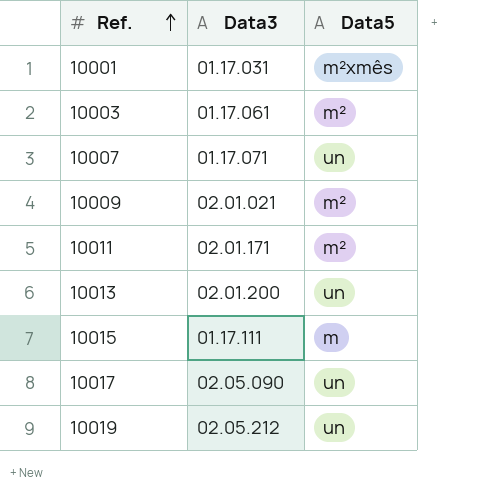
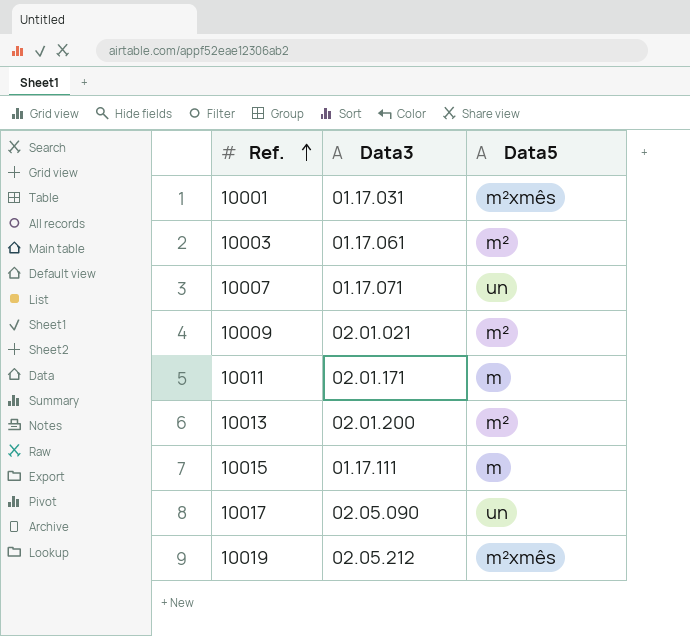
10011 | Data5: m² -> m
10013 | Data5: un -> m²
10019 | Data5: un -> m²xmês

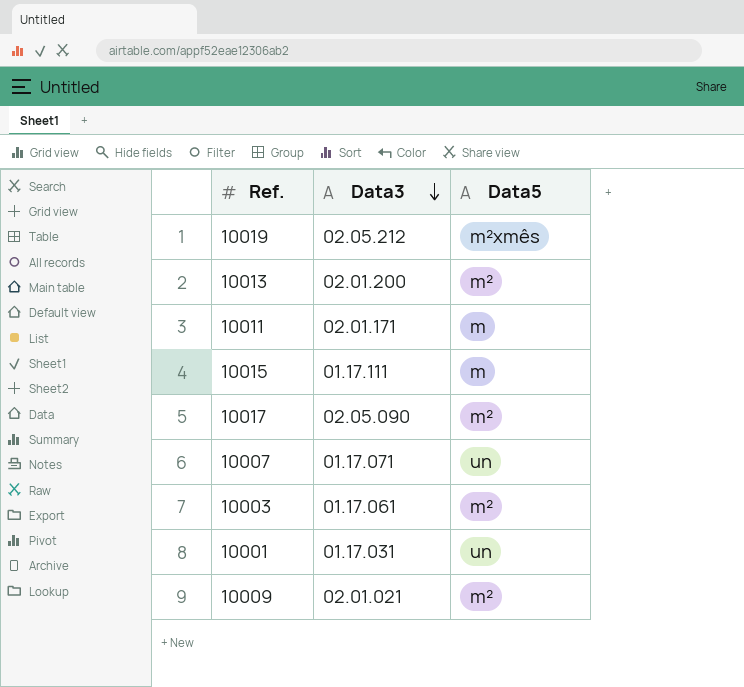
row order: Ref. ascending -> Data3 descending
10017 | Data5: un -> m²
10001 | Data5: m²xmês -> un

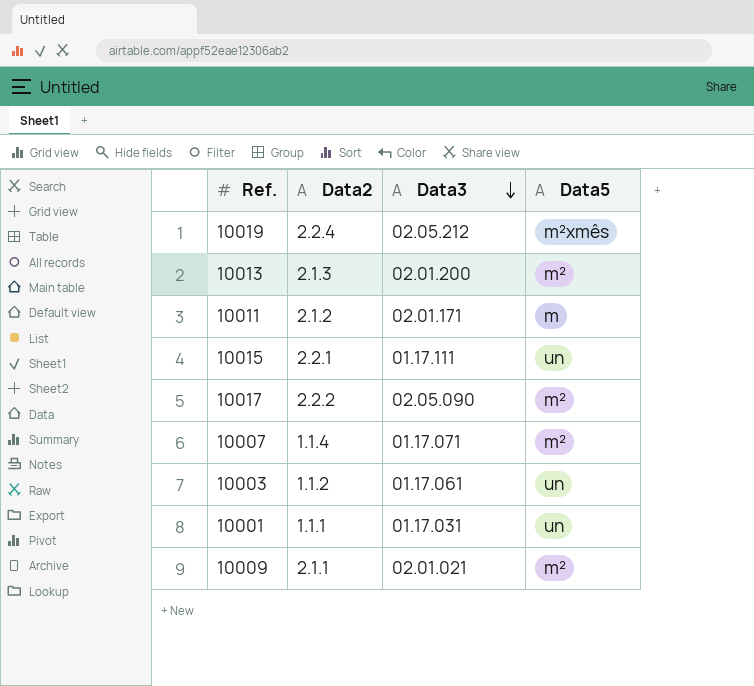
column Data2 | position: none -> 2
10015 | Data5: m -> un
10007 | Data5: un -> m²
10003 | Data5: m² -> un

